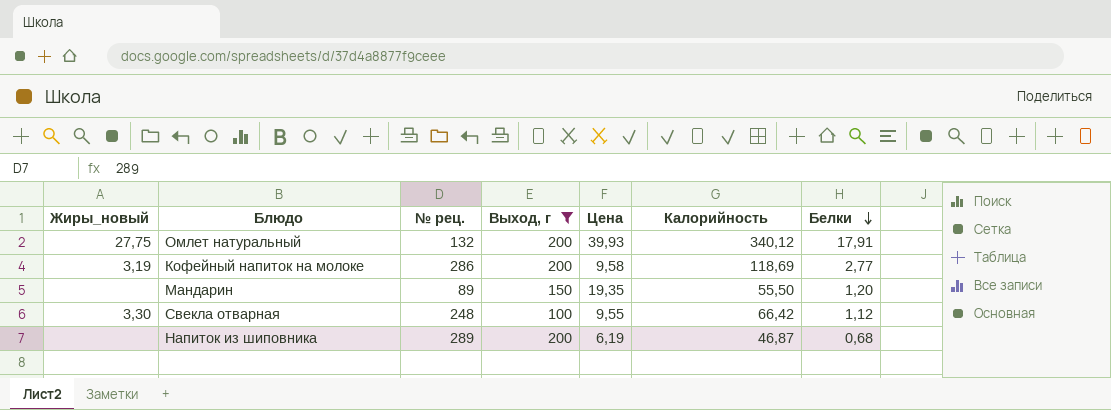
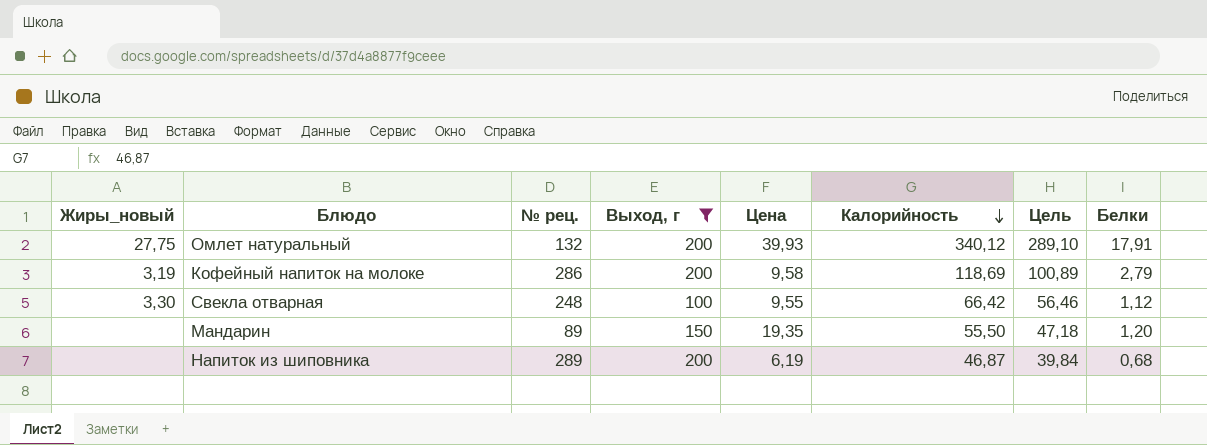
row order: Белки descending -> Калорийность descending
column Цель | formula: none -> [Калорийность] * 0,85
Кофейный напиток на молоке | Белки: 2,77 -> 2,79

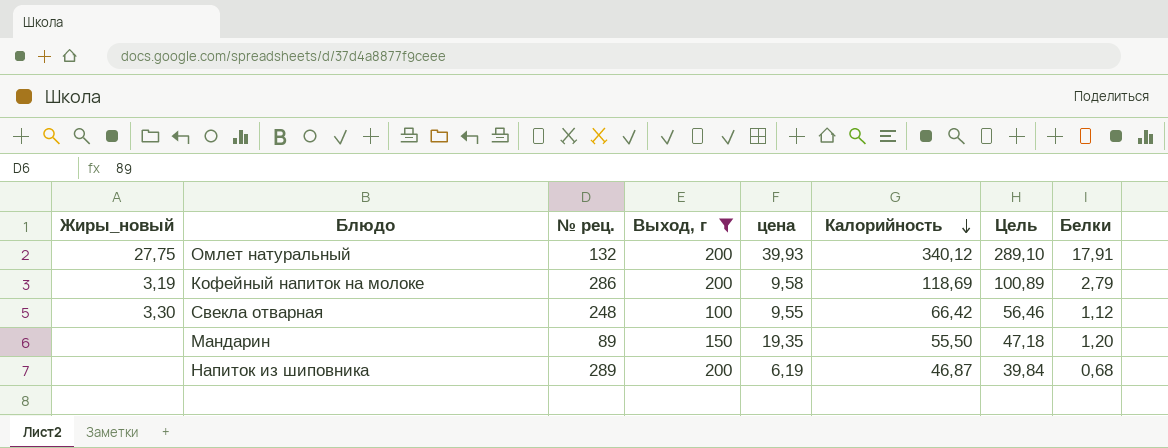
column name: Цена -> цена

